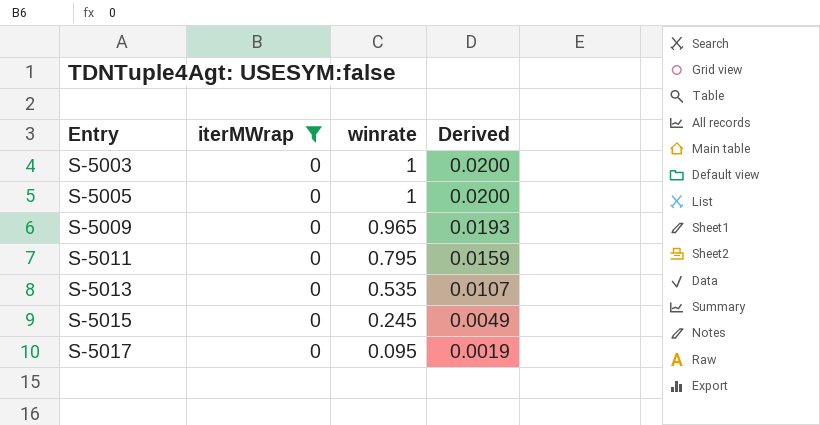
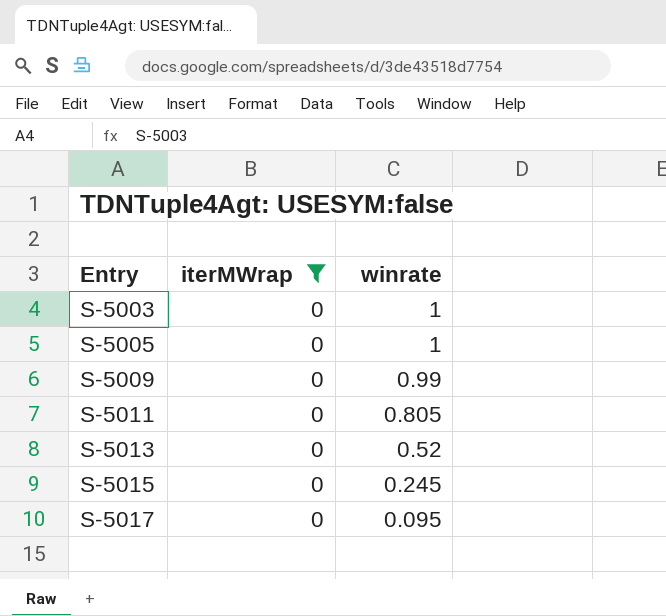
column Derived | formula: [winrate] * 0.02 -> none
S-5009 | winrate: 0.965 -> 0.99
S-5011 | winrate: 0.795 -> 0.805
S-5013 | winrate: 0.535 -> 0.52

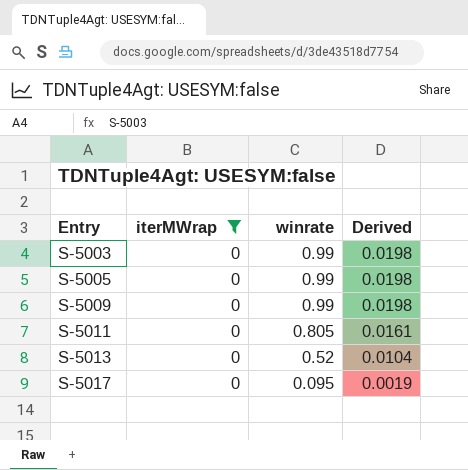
column Derived | formula: none -> [winrate] * 0.02
row S-5015: 0 | 0.245 -> none
S-5003 | winrate: 1 -> 0.99
S-5005 | winrate: 1 -> 0.99

